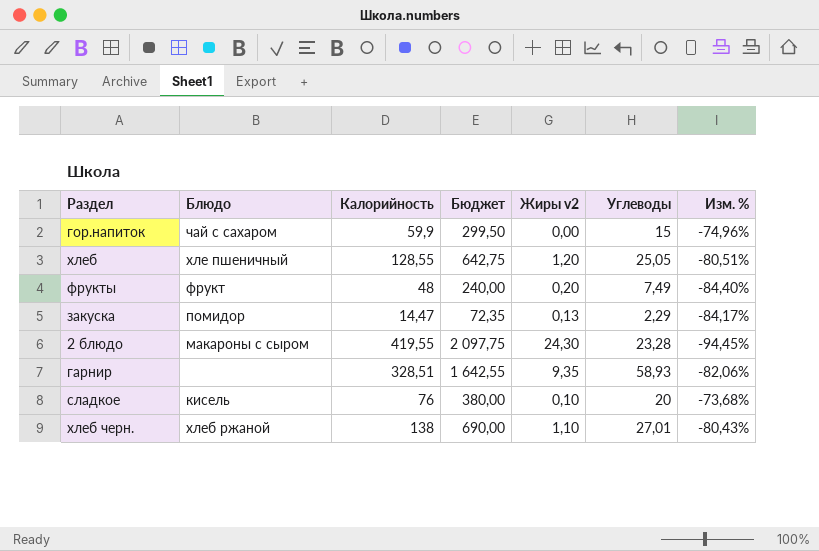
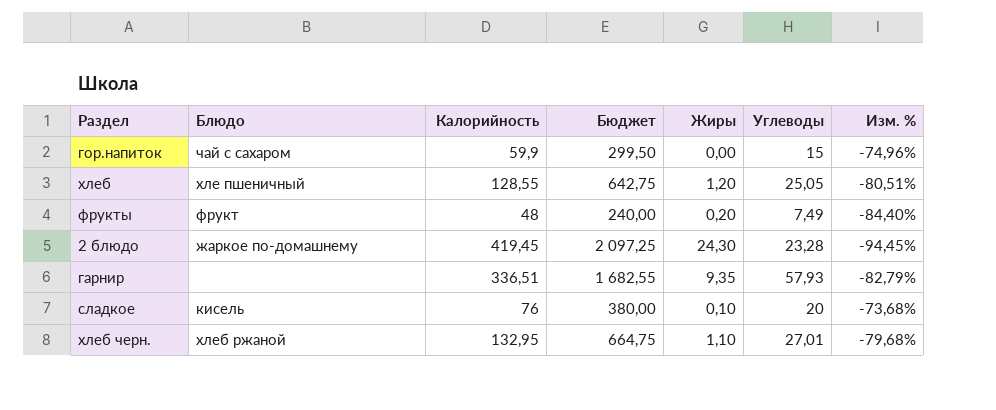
column name: Жиры v2 -> Жиры
row закуска: помидор | 14,47 | 72,35 | 0,13 | 2,29 | -84,17% -> none
2 блюдо | Блюдо: макароны с сыром -> жаркое по-домашнему
2 блюдо | Калорийность: 419,55 -> 419,45
2 блюдо | Бюджет: 2 097,75 -> 2 097,25
гарнир | Калорийность: 328,51 -> 336,51
гарнир | Бюджет: 1 642,55 -> 1 682,55
гарнир | Углеводы: 58,93 -> 57,93
гарнир | Изм. %: -82,06% -> -82,79%
хлеб черн. | Калорийность: 138 -> 132,95
хлеб черн. | Бюджет: 690,00 -> 664,75
хлеб черн. | Изм. %: -80,43% -> -79,68%

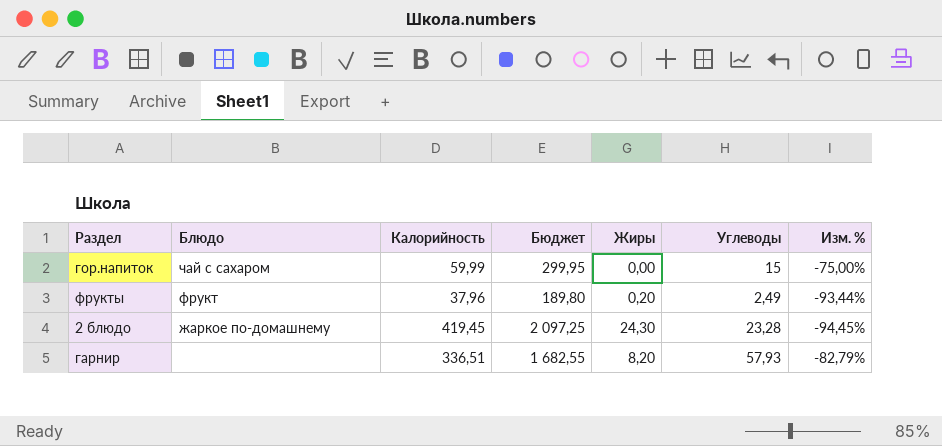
row хлеб: хле пшеничный | 128,55 | 642,75 | 1,20 | 25,05 | -80,51% -> none
row сладкое: кисель | 76 | 380,00 | 0,10 | 20 | -73,68% -> none
row хлеб черн.: хлеб ржаной | 132,95 | 664,75 | 1,10 | 27,01 | -79,68% -> none
гор.напиток | Калорийность: 59,9 -> 59,99
гор.напиток | Бюджет: 299,50 -> 299,95
гор.напиток | Изм. %: -74,96% -> -75,00%
фрукты | Калорийность: 48 -> 37,96
фрукты | Бюджет: 240,00 -> 189,80
фрукты | Углеводы: 7,49 -> 2,49
фрукты | Изм. %: -84,40% -> -93,44%
гарнир | Жиры: 9,35 -> 8,20

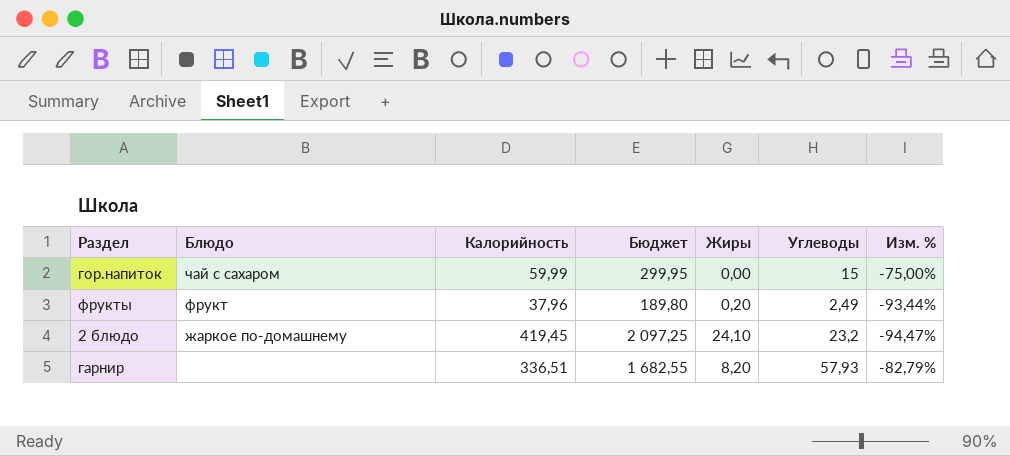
2 блюдо | Жиры: 24,30 -> 24,10
2 блюдо | Углеводы: 23,28 -> 23,2
2 блюдо | Изм. %: -94,45% -> -94,47%

